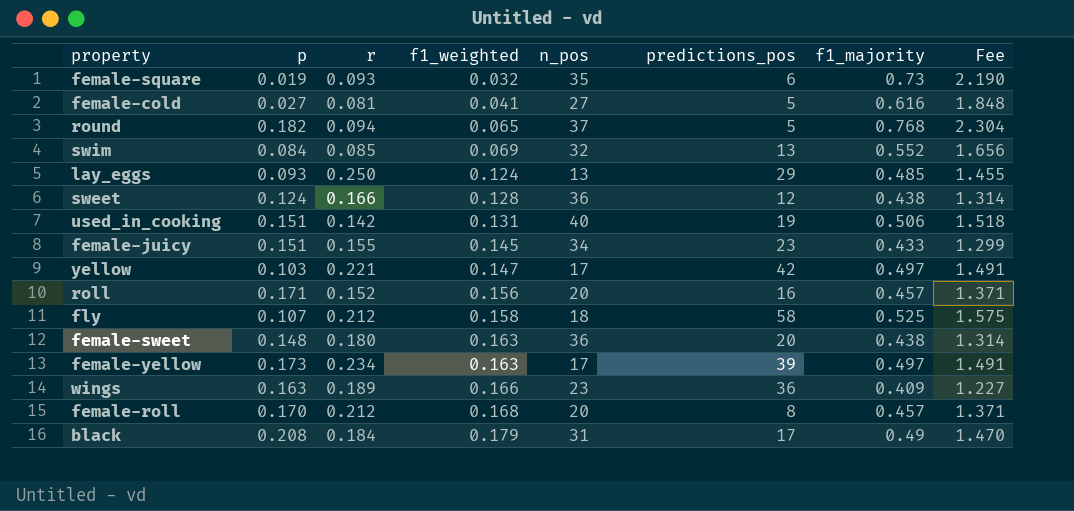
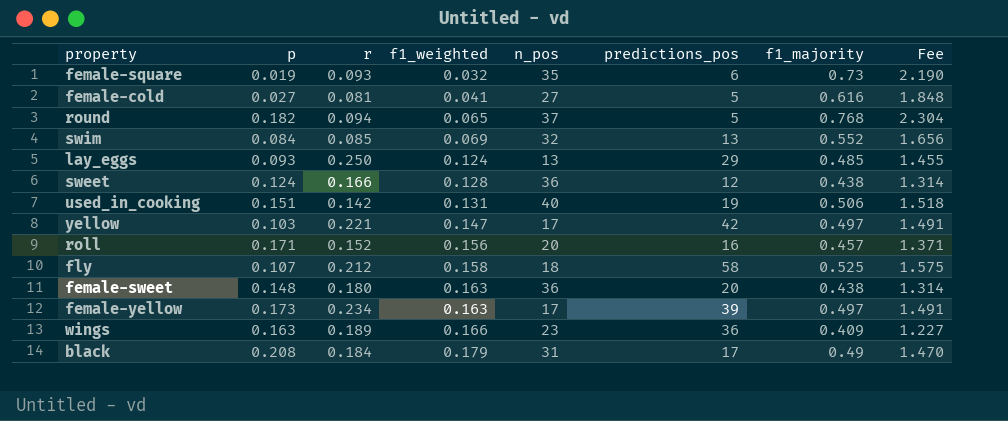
row female-juicy: 0.151 | 0.155 | 0.145 | 34 | 23 | 0.433 | 1.299 -> none
row female-roll: 0.170 | 0.212 | 0.168 | 20 | 8 | 0.457 | 1.371 -> none

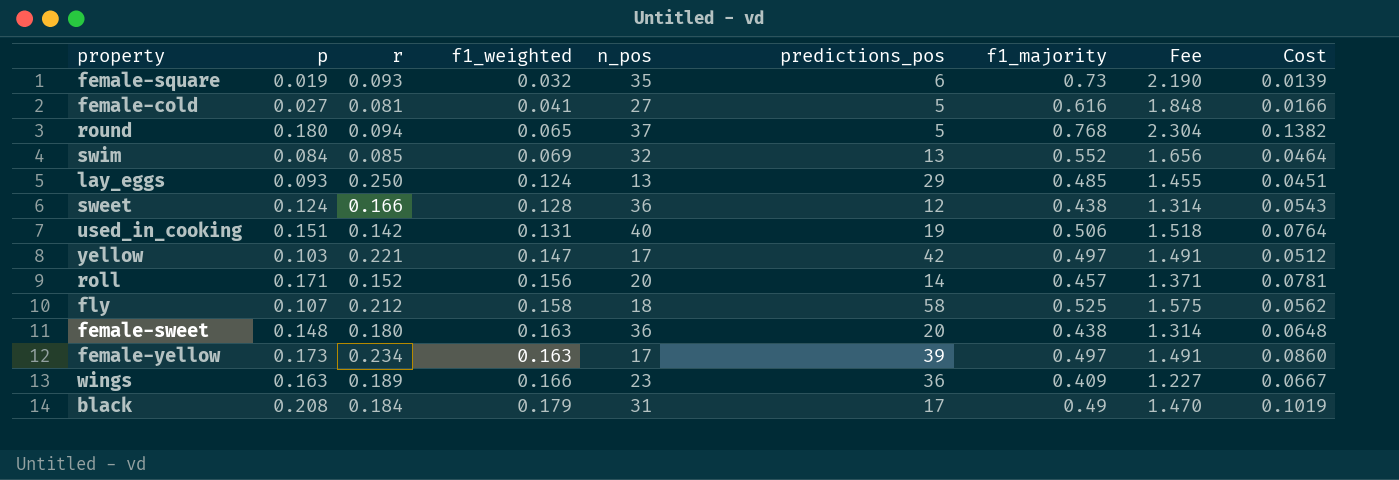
column Cost | formula: none -> [p] * [f1_majority]
round | p: 0.182 -> 0.180
roll | predictions_pos: 16 -> 14

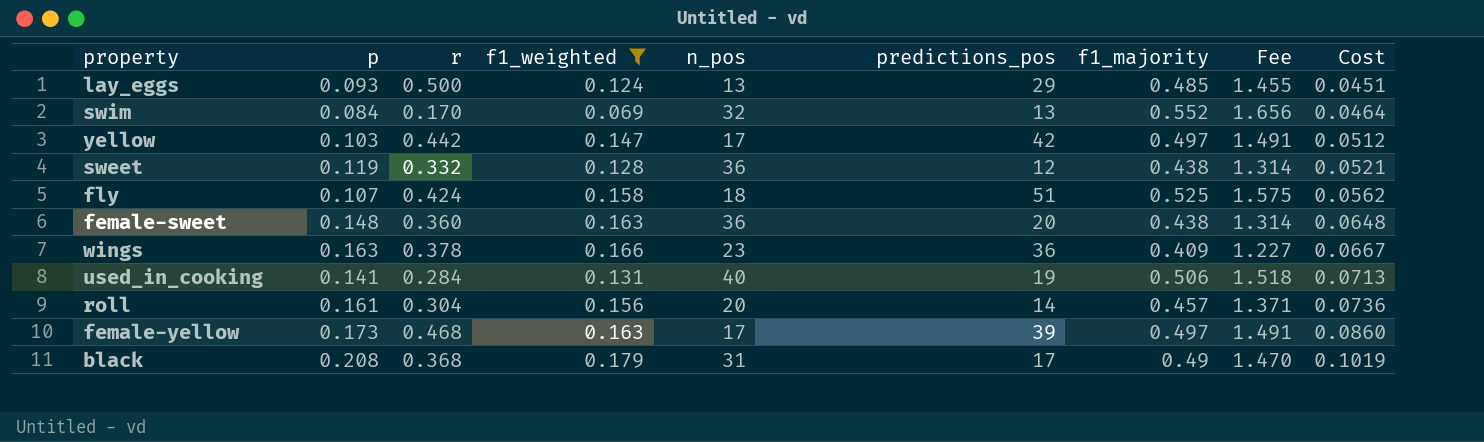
filter: none -> f1_weighted >= 0.069
row order: f1_weighted ascending -> Cost ascending
lay_eggs | r: 0.250 -> 0.500
swim | r: 0.085 -> 0.170
yellow | r: 0.221 -> 0.442
sweet | p: 0.124 -> 0.119
sweet | r: 0.166 -> 0.332
sweet | Cost: 0.0543 -> 0.0521
fly | r: 0.212 -> 0.424
fly | predictions_pos: 58 -> 51
female-sweet | r: 0.180 -> 0.360
wings | r: 0.189 -> 0.378
used_in_cooking | p: 0.151 -> 0.141
used_in_cooking | r: 0.142 -> 0.284
used_in_cooking | Cost: 0.0764 -> 0.0713
roll | p: 0.171 -> 0.161
roll | r: 0.152 -> 0.304
roll | Cost: 0.0781 -> 0.0736
female-yellow | r: 0.234 -> 0.468
black | r: 0.184 -> 0.368

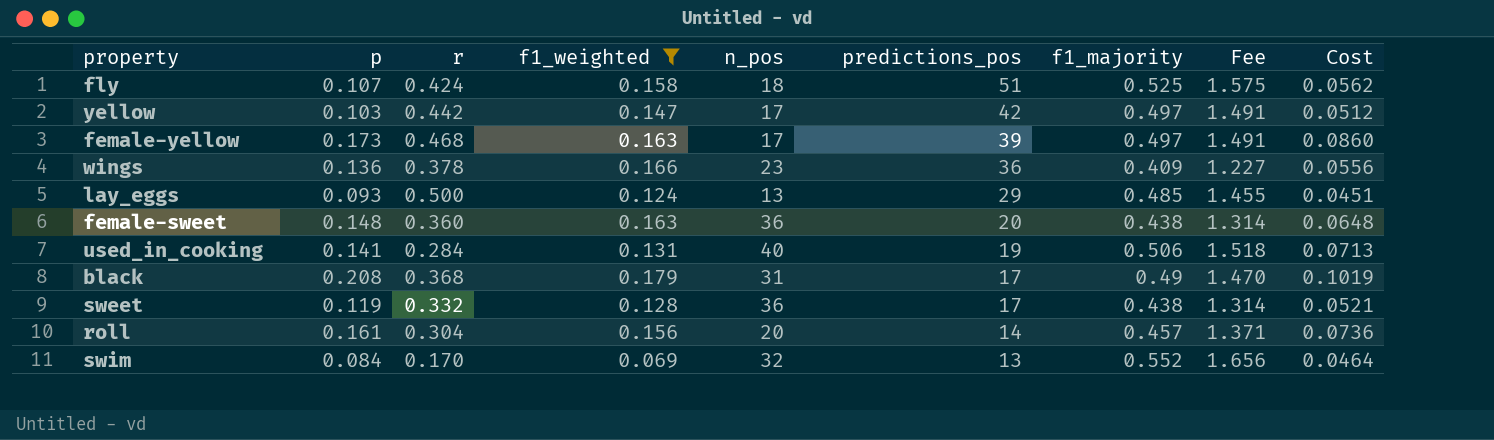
row order: Cost ascending -> predictions_pos descending
wings | p: 0.163 -> 0.136
wings | Cost: 0.0667 -> 0.0556
sweet | predictions_pos: 12 -> 17

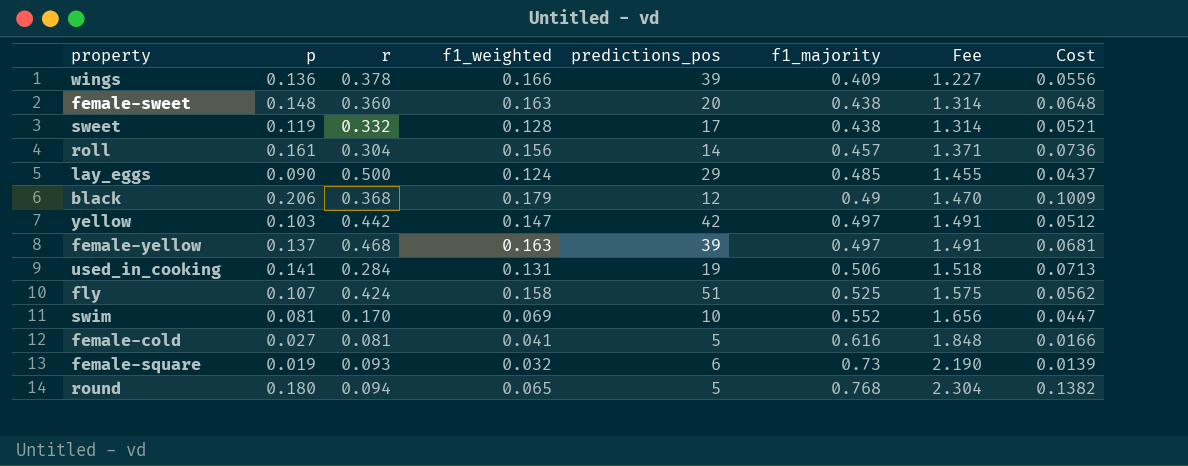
filter: f1_weighted >= 0.069 -> none
row order: predictions_pos descending -> f1_majority ascending
column n_pos | position: 5 -> none
wings | predictions_pos: 36 -> 39
lay_eggs | p: 0.093 -> 0.090
lay_eggs | Cost: 0.0451 -> 0.0437
black | p: 0.208 -> 0.206
black | predictions_pos: 17 -> 12
black | Cost: 0.1019 -> 0.1009
female-yellow | p: 0.173 -> 0.137
female-yellow | Cost: 0.0860 -> 0.0681
swim | p: 0.084 -> 0.081
swim | predictions_pos: 13 -> 10
swim | Cost: 0.0464 -> 0.0447

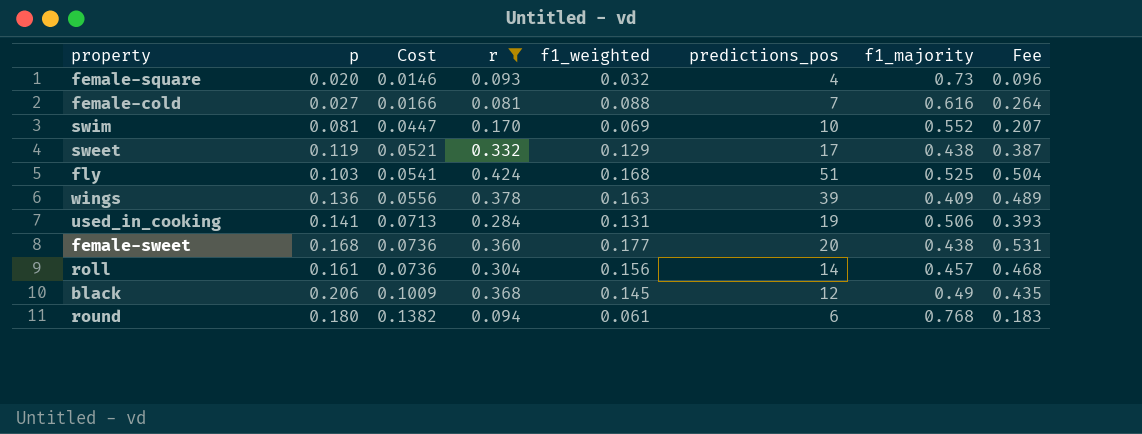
filter: none -> r <= 0.424
row order: f1_majority ascending -> Cost ascending
column Cost | position: 8 -> 3
column Fee | formula: [f1_majority] * 3 -> [f1_weighted] * 3
female-square | p: 0.019 -> 0.020
female-square | Cost: 0.0139 -> 0.0146
female-square | predictions_pos: 6 -> 4
female-cold | f1_weighted: 0.041 -> 0.088
female-cold | predictions_pos: 5 -> 7
sweet | f1_weighted: 0.128 -> 0.129
fly | p: 0.107 -> 0.103
fly | Cost: 0.0562 -> 0.0541
fly | f1_weighted: 0.158 -> 0.168
wings | f1_weighted: 0.166 -> 0.163
female-sweet | p: 0.148 -> 0.168
female-sweet | Cost: 0.0648 -> 0.0736
female-sweet | f1_weighted: 0.163 -> 0.177
black | f1_weighted: 0.179 -> 0.145
round | f1_weighted: 0.065 -> 0.061
round | predictions_pos: 5 -> 6

